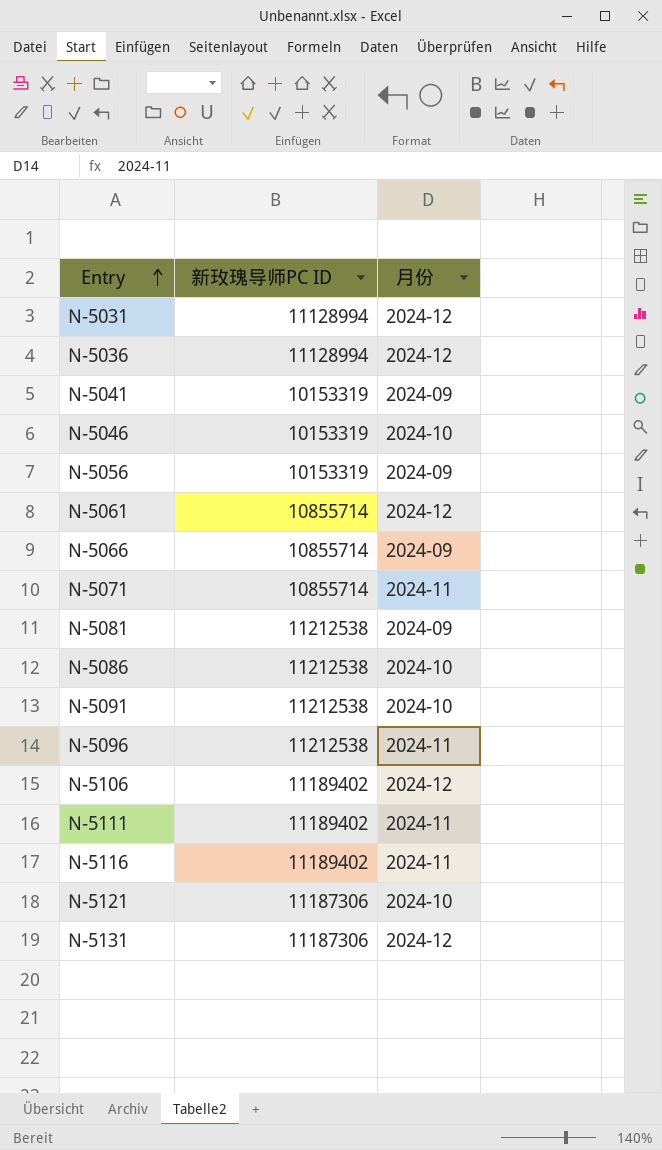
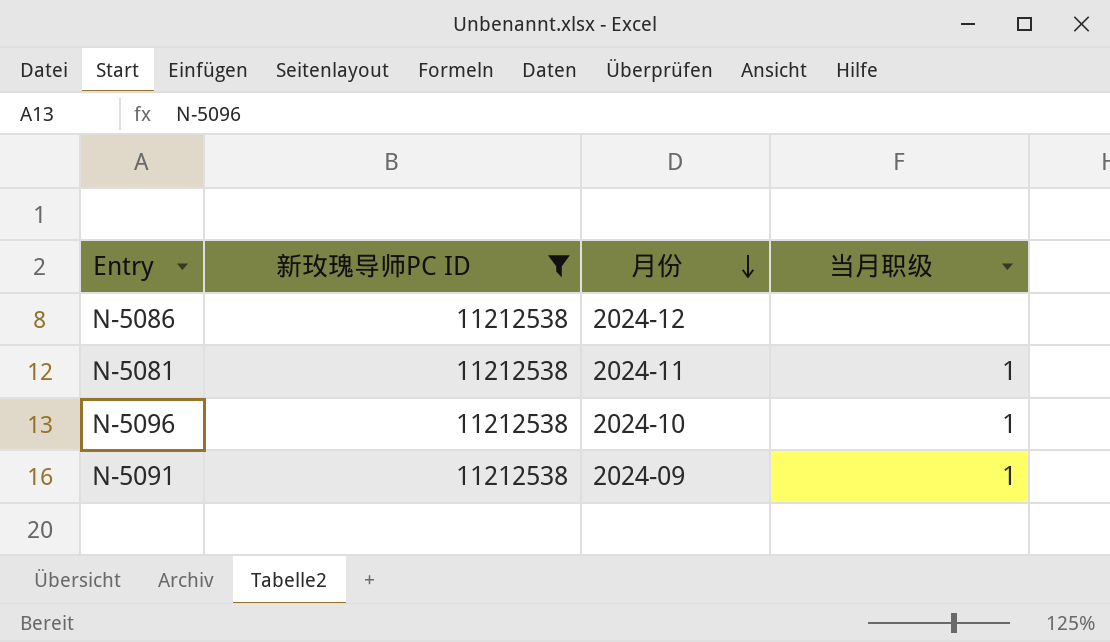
filter: none -> 新玫瑰导师PC ID = 11212538
row order: Entry ascending -> 月份 descending
column 当月职级 | position: none -> 4
N-5086 | 月份: 2024-10 -> 2024-12
N-5081 | 月份: 2024-09 -> 2024-11
N-5096 | 月份: 2024-11 -> 2024-10
N-5091 | 月份: 2024-10 -> 2024-09

